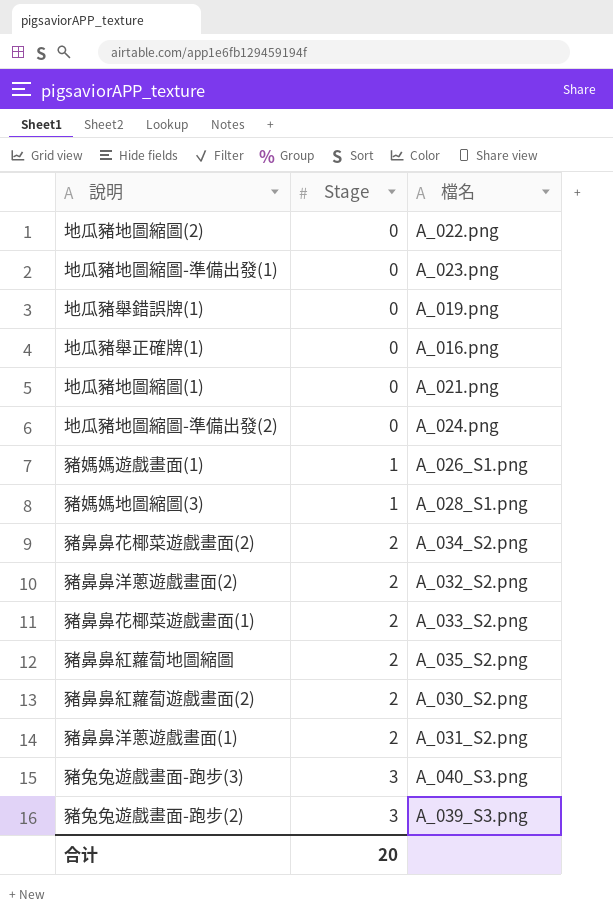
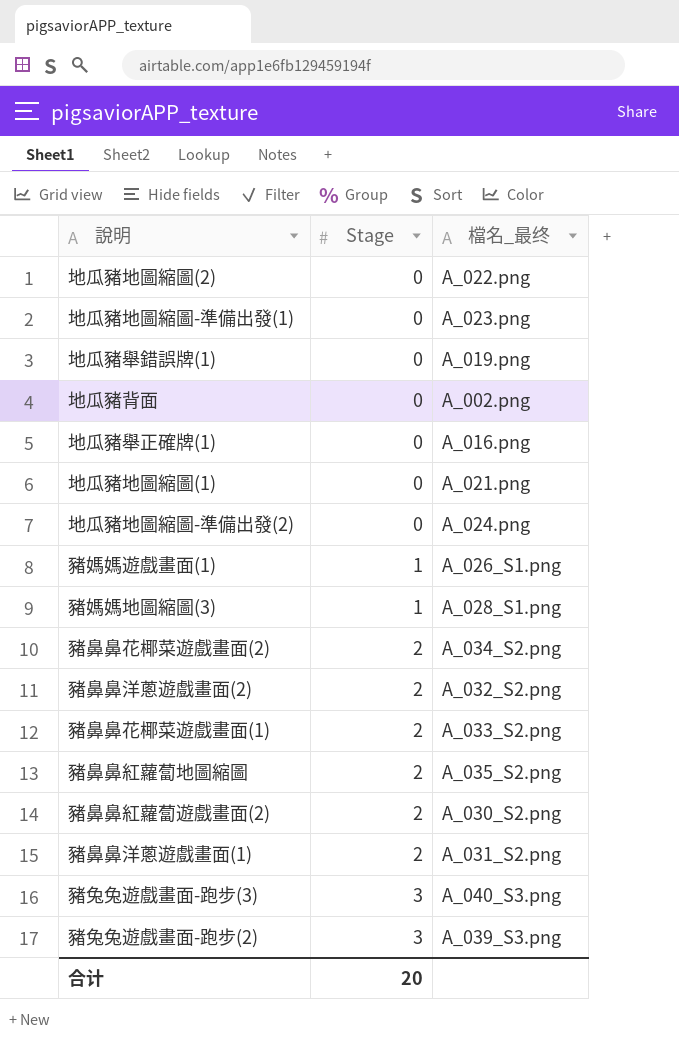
column name: 檔名 -> 檔名_最终
row 地瓜豬背面: none -> 0 | A_002.png

